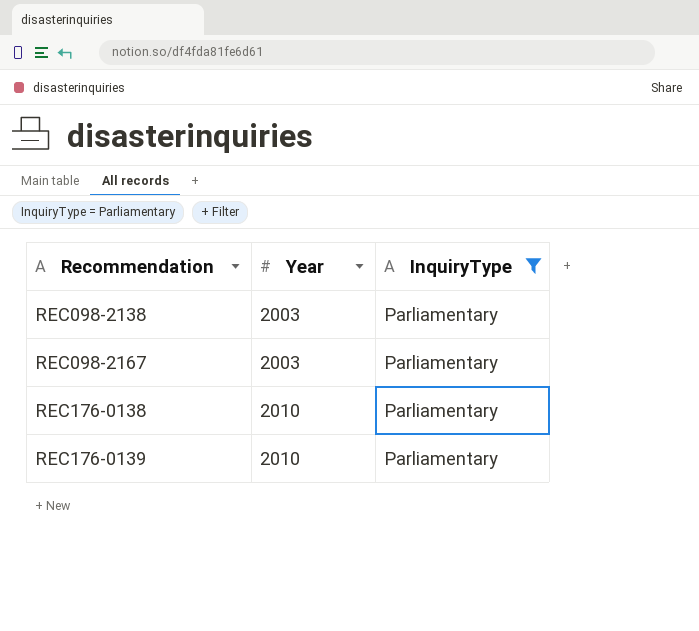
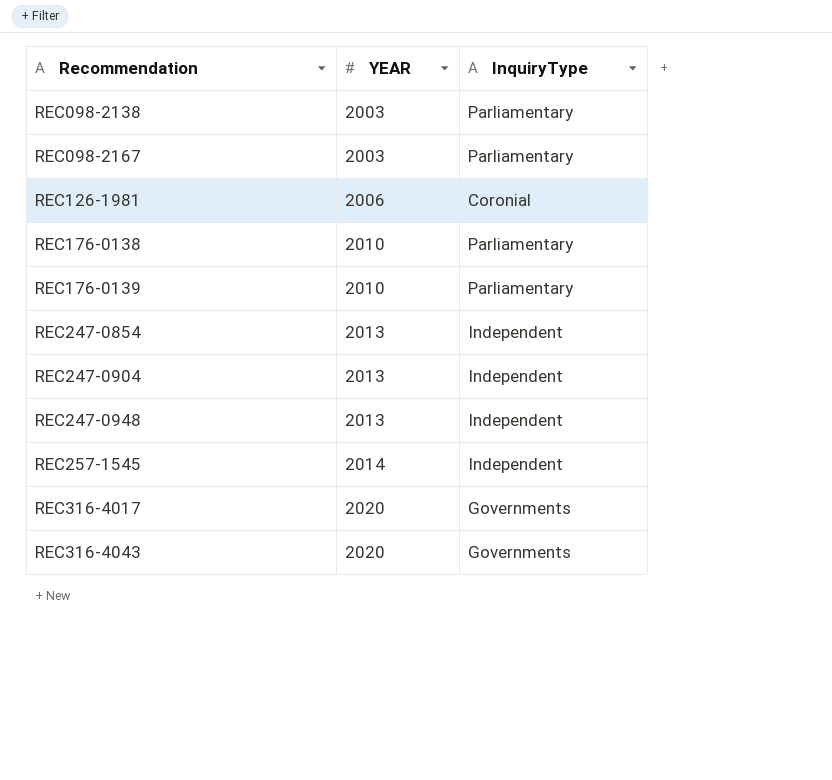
filter: InquiryType = Parliamentary -> none
column name: Year -> YEAR

